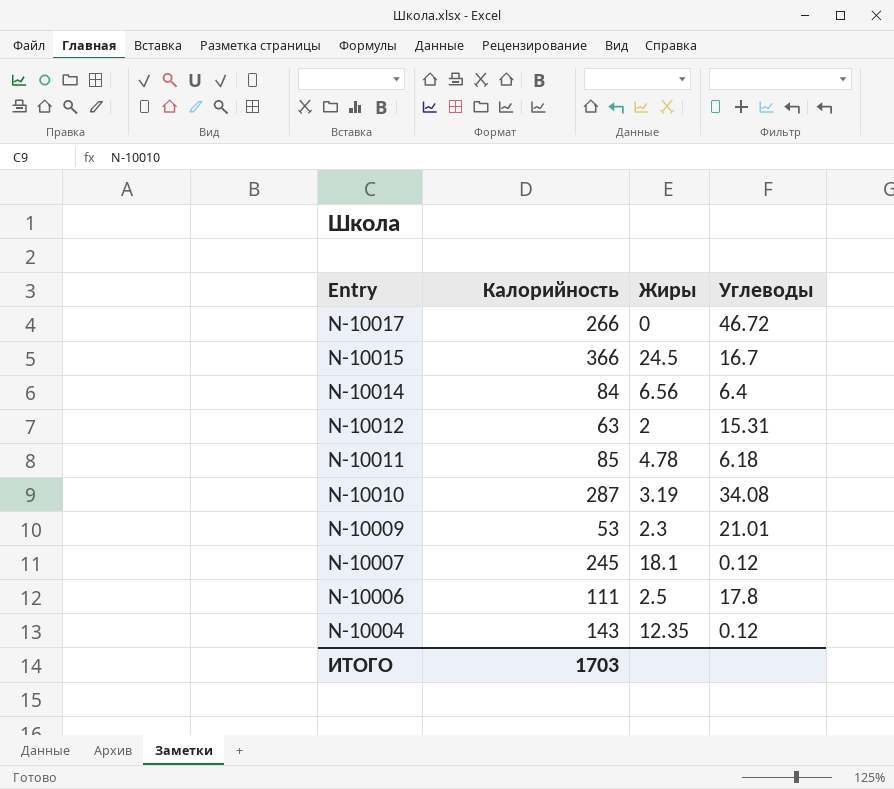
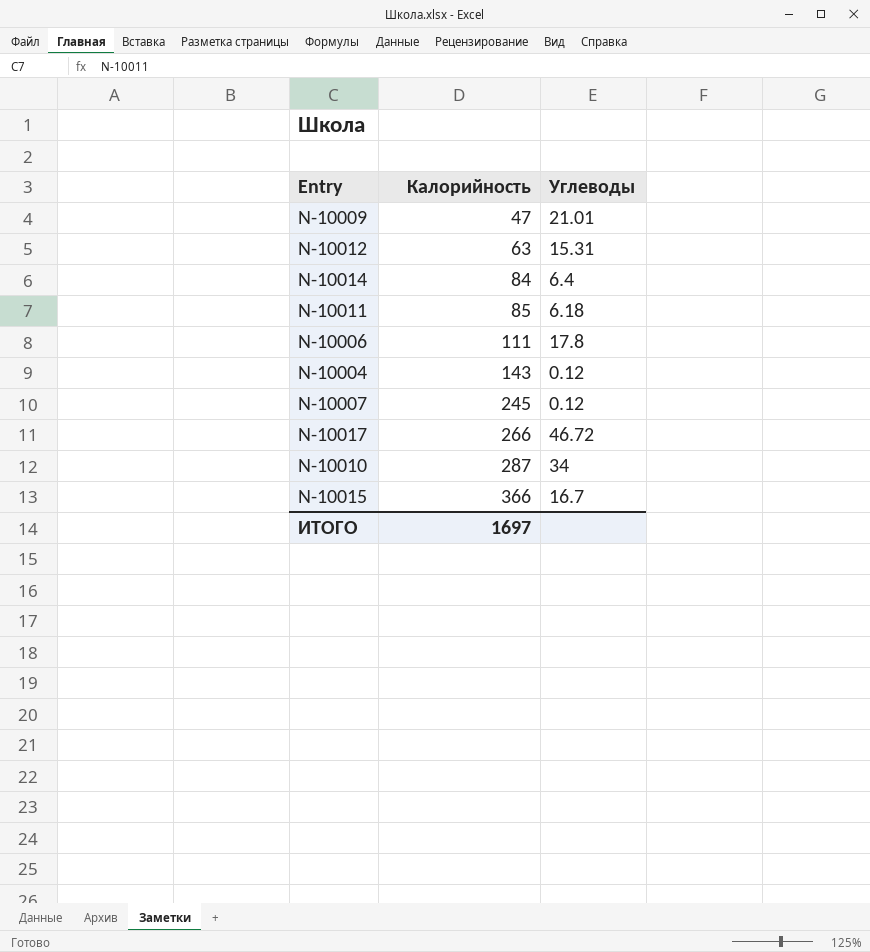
row order: Entry descending -> Калорийность ascending
column Жиры | position: 3 -> none
N-10009 | Калорийность: 53 -> 47
N-10010 | Углеводы: 34.08 -> 34
ИТОГО | Калорийность: 1703 -> 1697

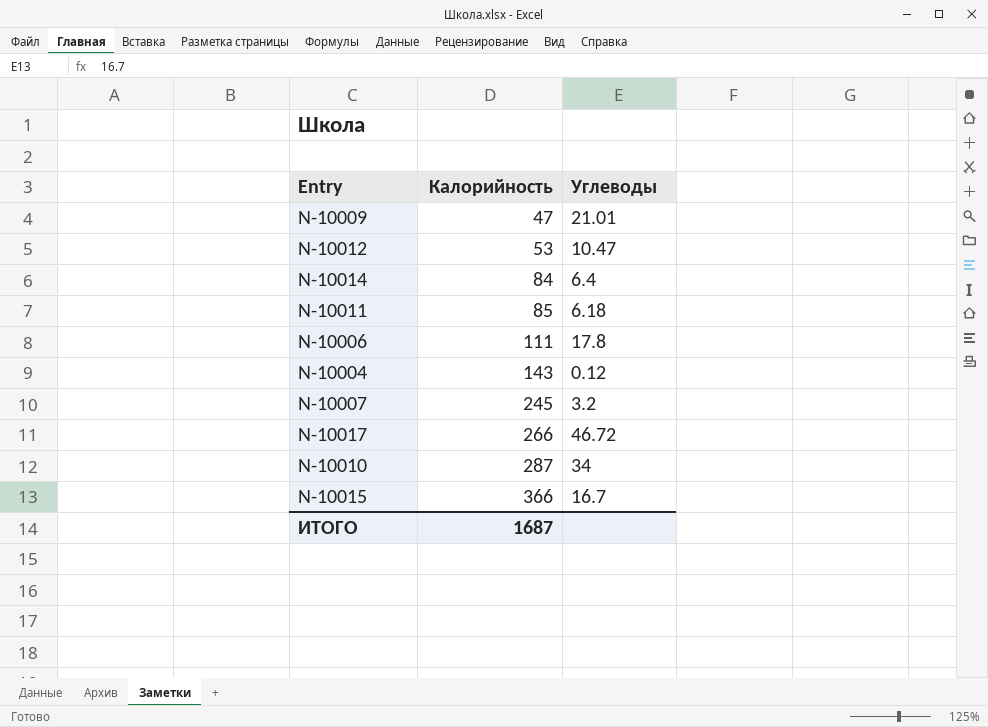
N-10012 | Калорийность: 63 -> 53
N-10012 | Углеводы: 15.31 -> 10.47
N-10007 | Углеводы: 0.12 -> 3.2
ИТОГО | Калорийность: 1697 -> 1687

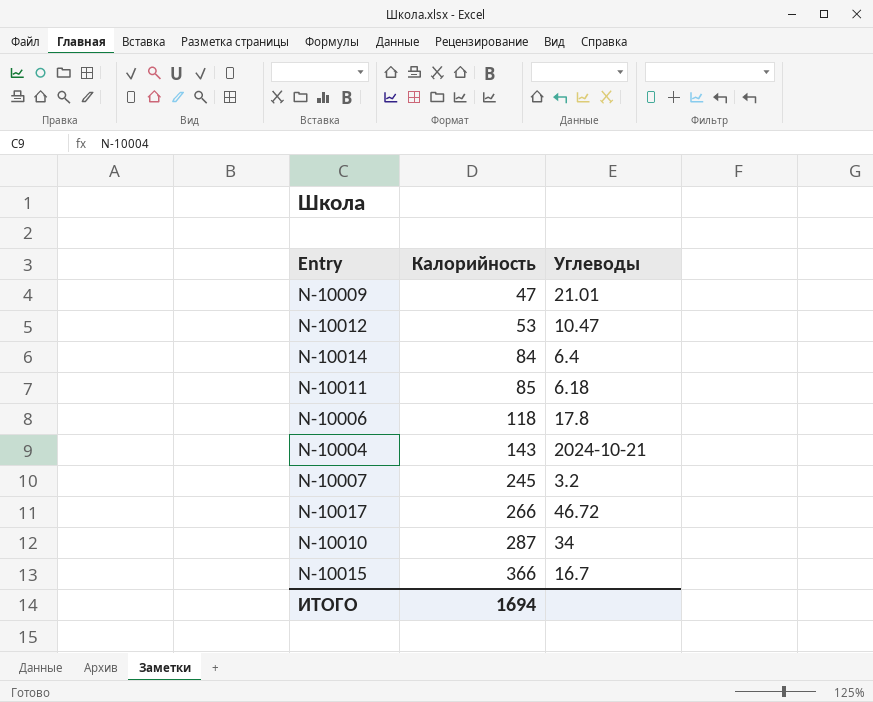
N-10006 | Калорийность: 111 -> 118
N-10004 | Углеводы: 0.12 -> 2024-10-21
ИТОГО | Калорийность: 1687 -> 1694

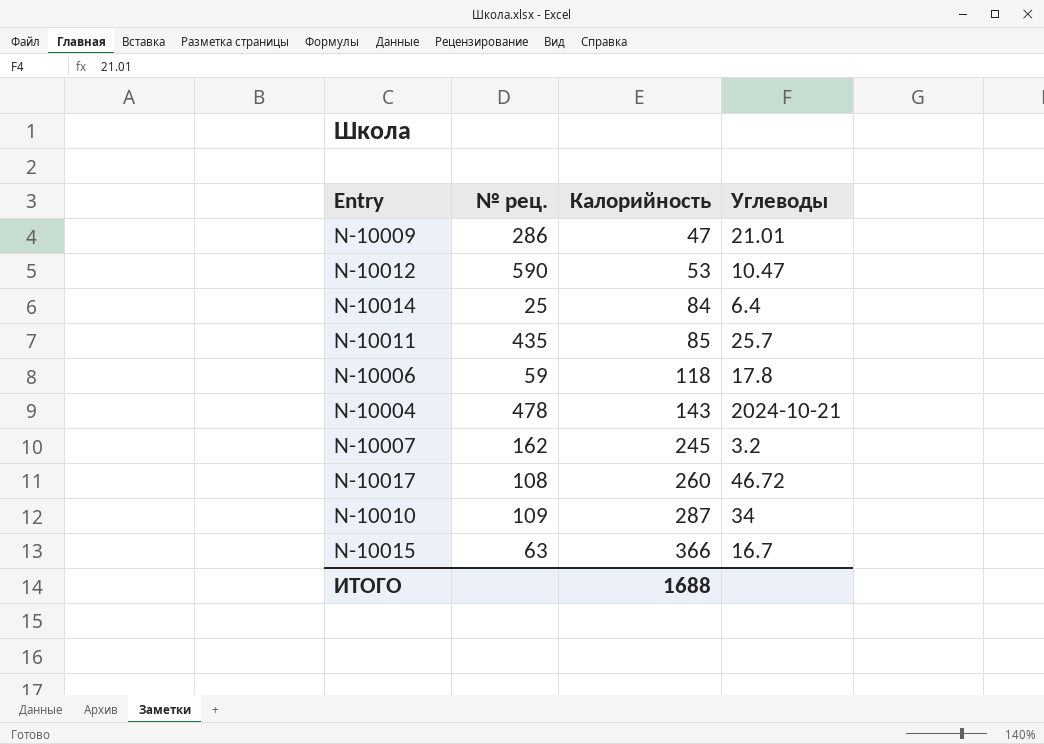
column № рец. | position: none -> 2
N-10011 | Углеводы: 6.18 -> 25.7
N-10017 | Калорийность: 266 -> 260
ИТОГО | Калорийность: 1694 -> 1688

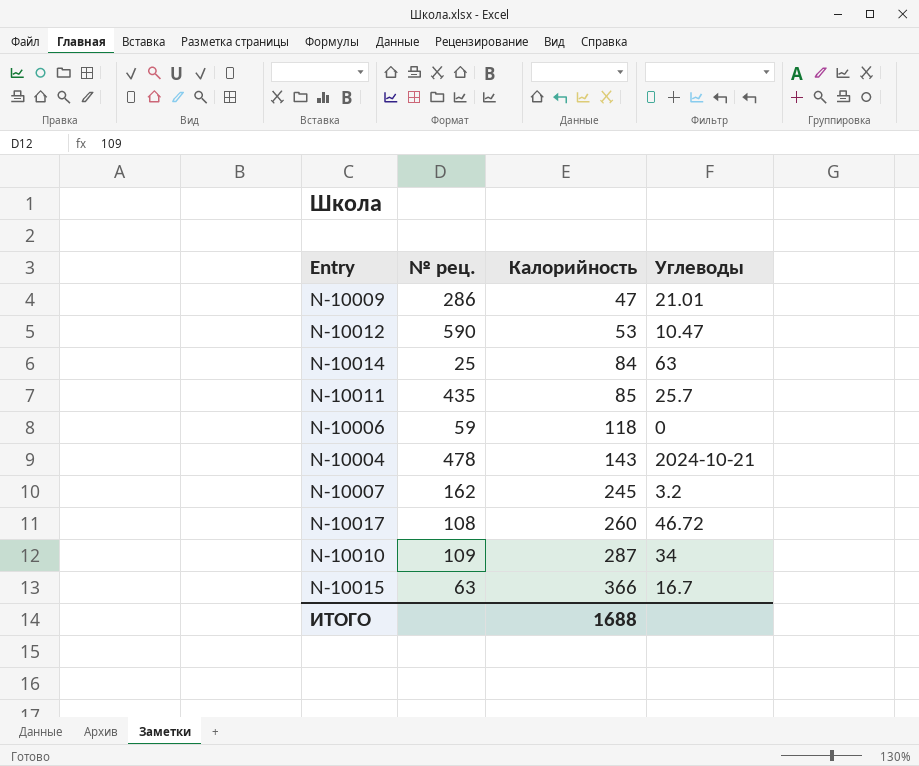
N-10014 | Углеводы: 6.4 -> 63
N-10006 | Углеводы: 17.8 -> 0

